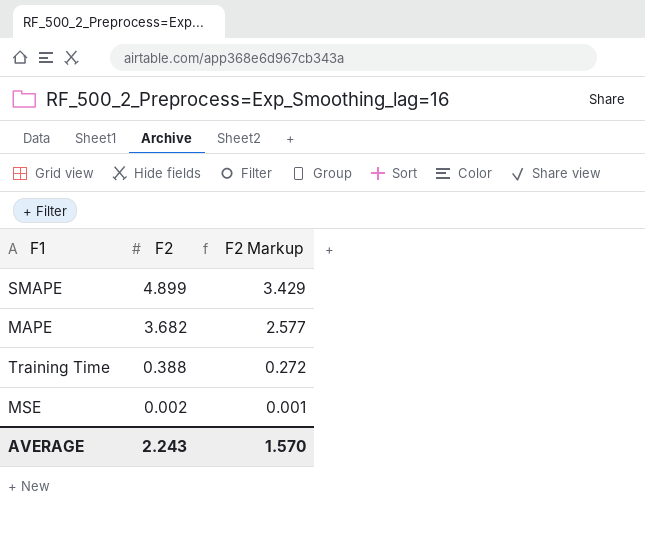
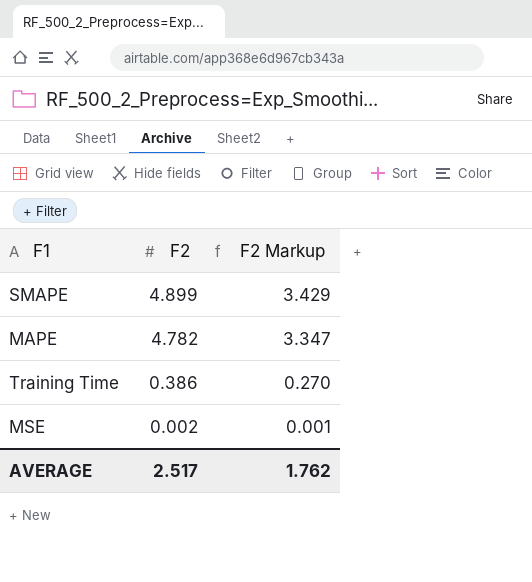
MAPE | F2: 3.682 -> 4.782
MAPE | F2 Markup: 2.577 -> 3.347
Training Time | F2: 0.388 -> 0.386
Training Time | F2 Markup: 0.272 -> 0.270
AVERAGE | F2: 2.243 -> 2.517
AVERAGE | F2 Markup: 1.570 -> 1.762

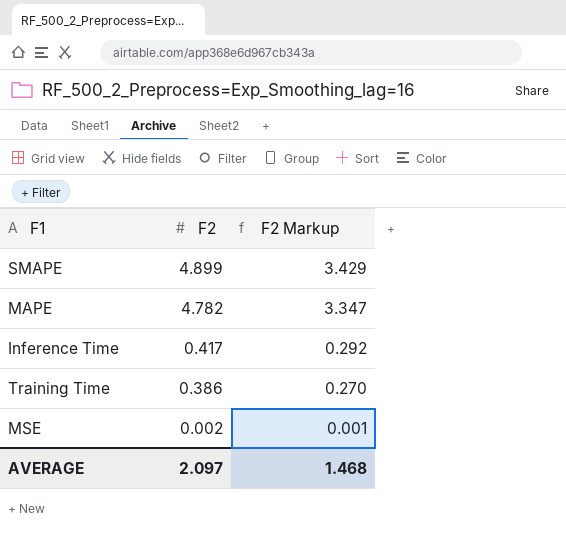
row Inference Time: none -> 0.417 | 0.292
AVERAGE | F2: 2.517 -> 2.097
AVERAGE | F2 Markup: 1.762 -> 1.468

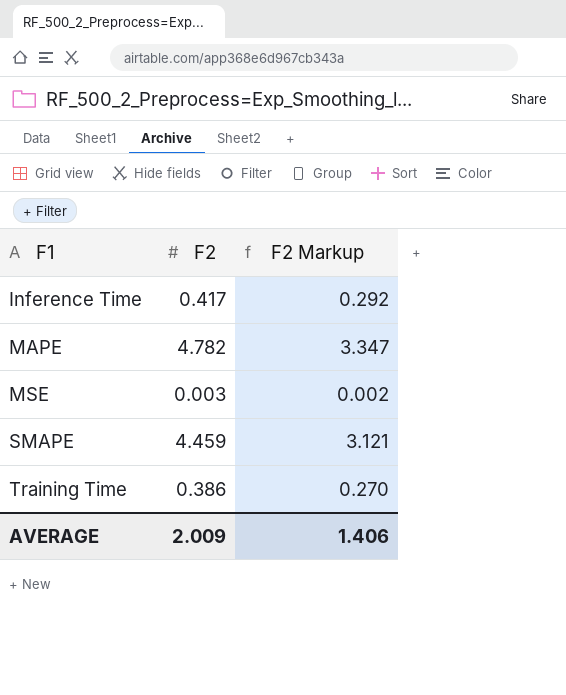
row order: F2 descending -> F1 ascending
MSE | F2: 0.002 -> 0.003
MSE | F2 Markup: 0.001 -> 0.002
SMAPE | F2: 4.899 -> 4.459
SMAPE | F2 Markup: 3.429 -> 3.121
AVERAGE | F2: 2.097 -> 2.009
AVERAGE | F2 Markup: 1.468 -> 1.406

